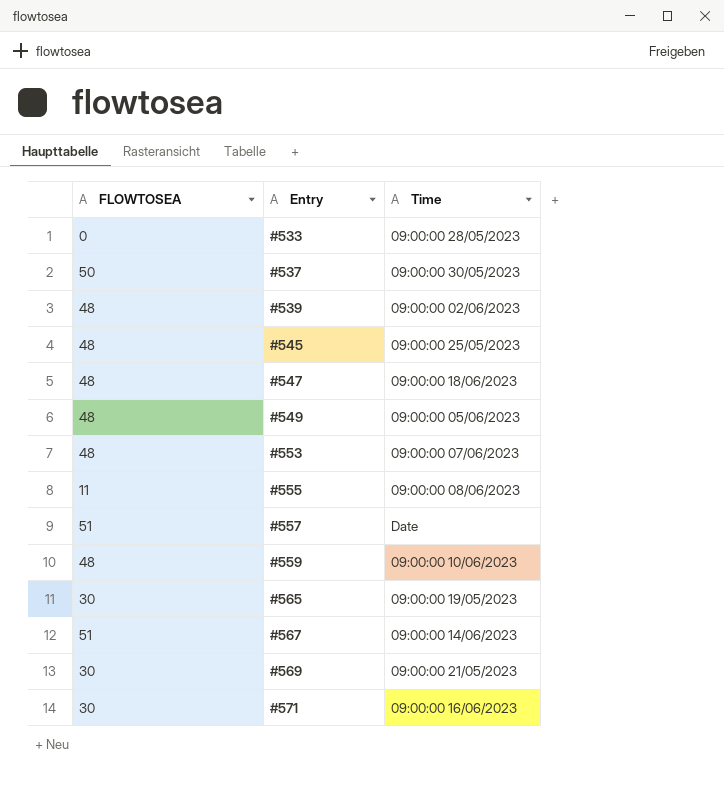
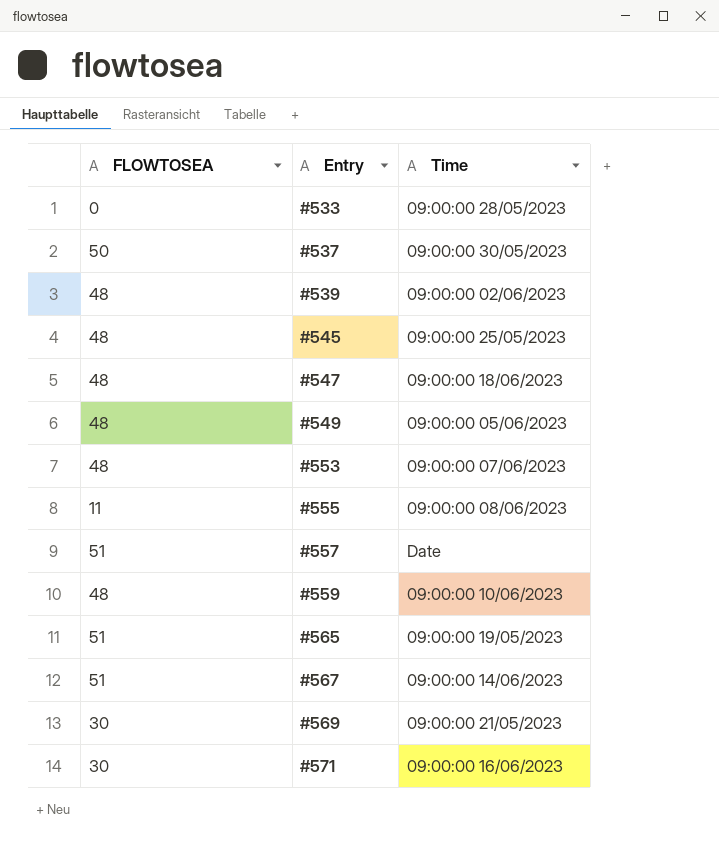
#565 | FLOWTOSEA: 30 -> 51

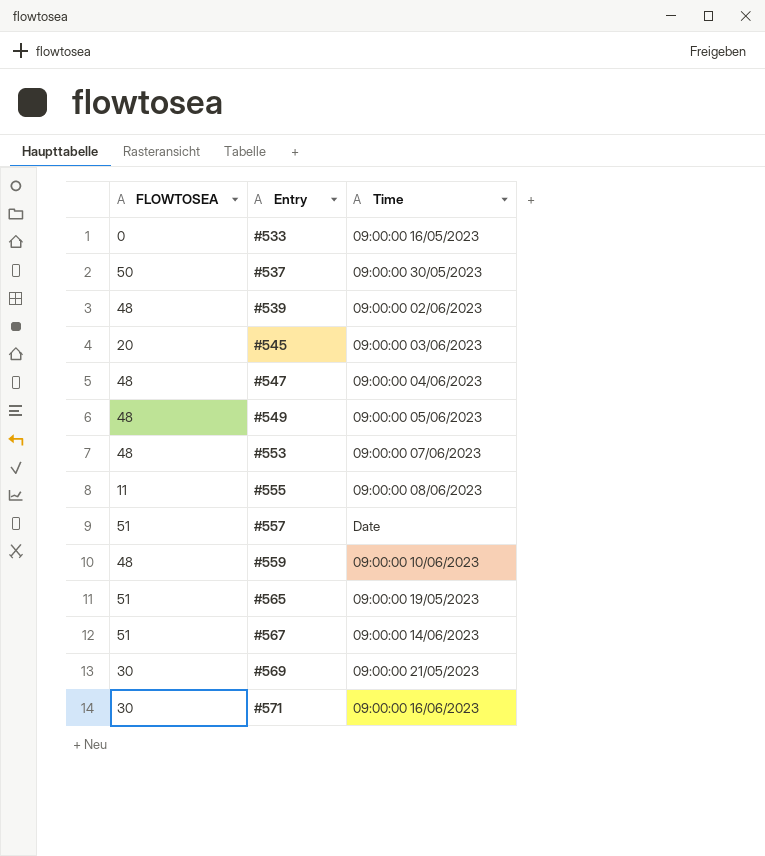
#533 | Time: 09:00:00 28/05/2023 -> 09:00:00 16/05/2023
#545 | FLOWTOSEA: 48 -> 20
#545 | Time: 09:00:00 25/05/2023 -> 09:00:00 03/06/2023
#547 | Time: 09:00:00 18/06/2023 -> 09:00:00 04/06/2023

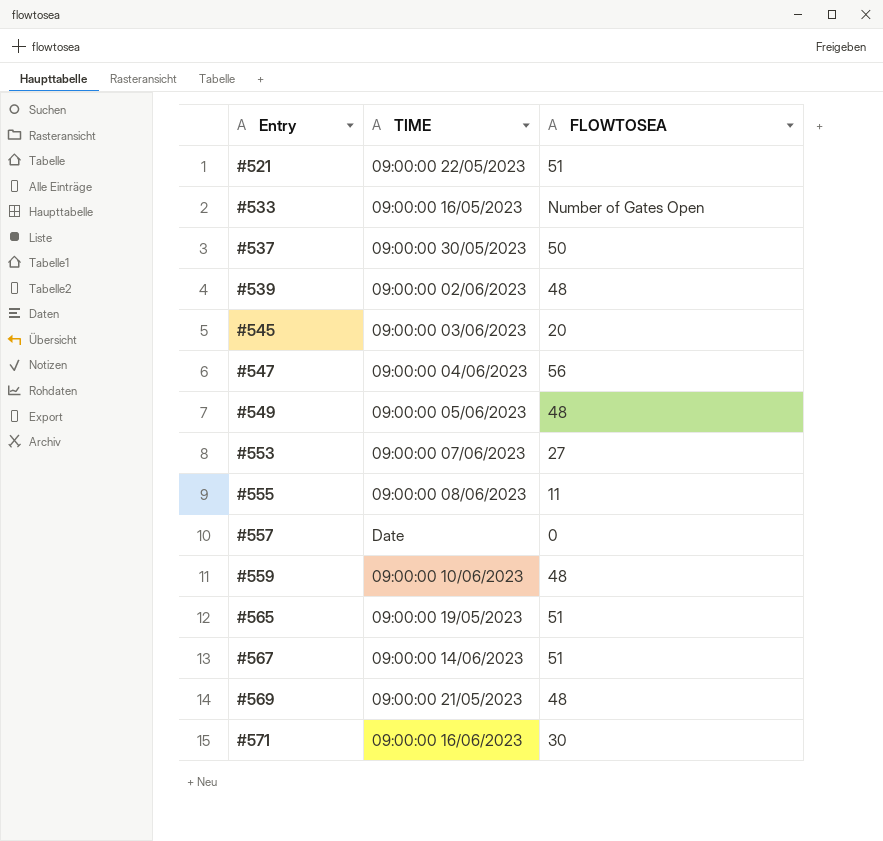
column name: Time -> TIME
column FLOWTOSEA | position: 1 -> 3
row #521: none -> 09:00:00 22/05/2023 | 51
#533 | FLOWTOSEA: 0 -> Number of Gates Open
#547 | FLOWTOSEA: 48 -> 56
#553 | FLOWTOSEA: 48 -> 27
#557 | FLOWTOSEA: 51 -> 0
#569 | FLOWTOSEA: 30 -> 48

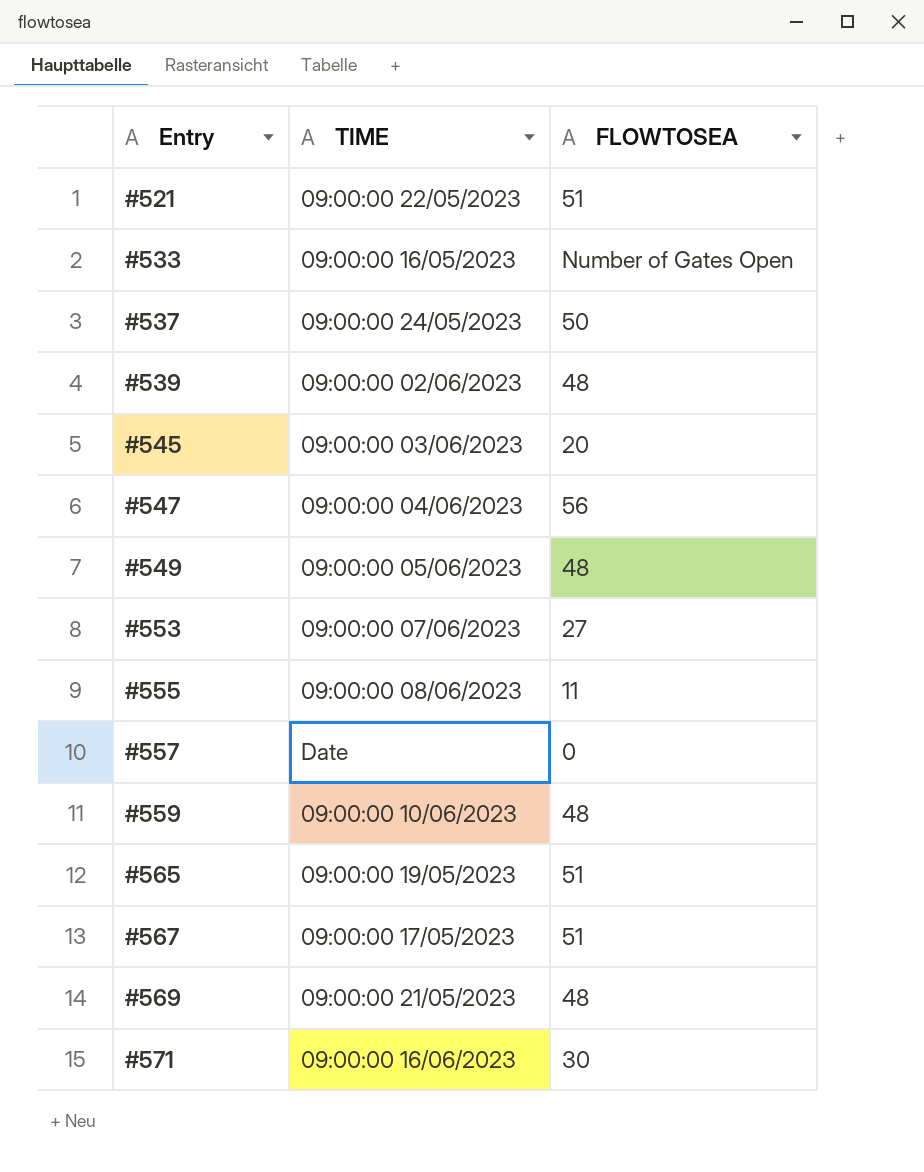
#537 | TIME: 09:00:00 30/05/2023 -> 09:00:00 24/05/2023
#567 | TIME: 09:00:00 14/06/2023 -> 09:00:00 17/05/2023

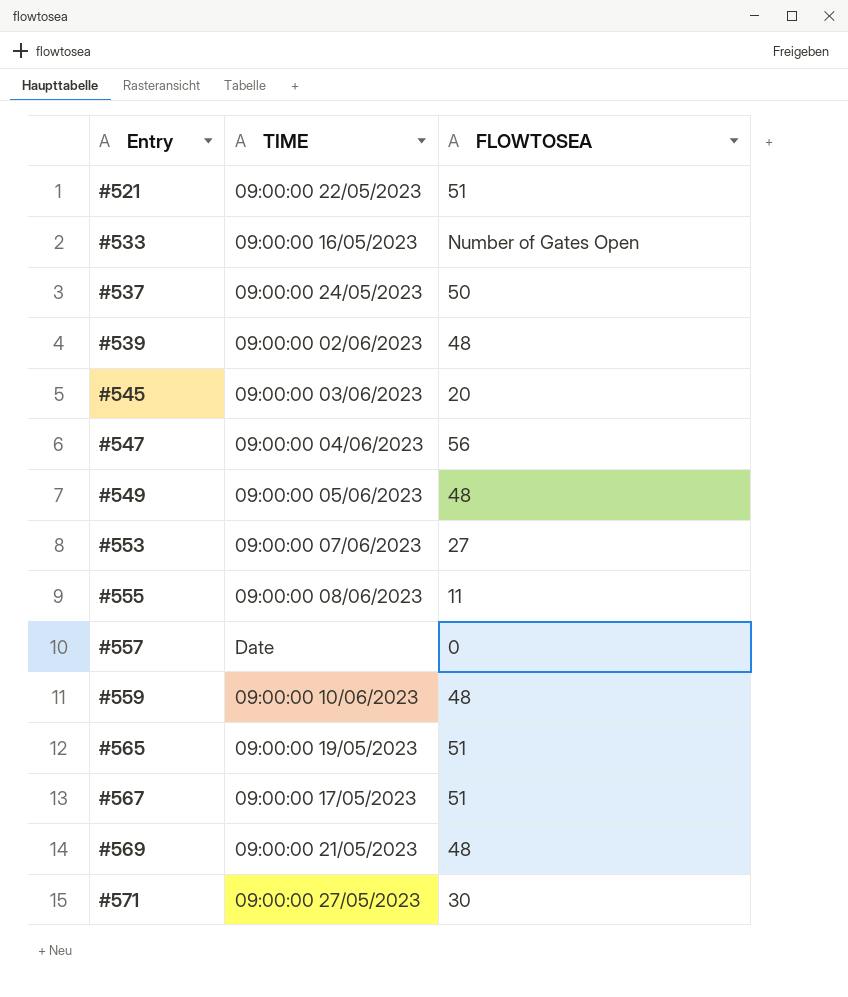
#571 | TIME: 09:00:00 16/06/2023 -> 09:00:00 27/05/2023

